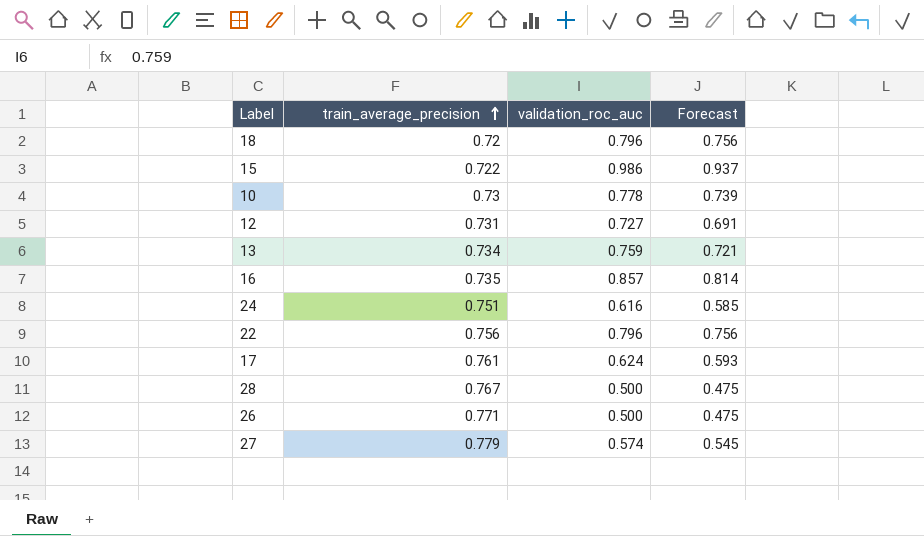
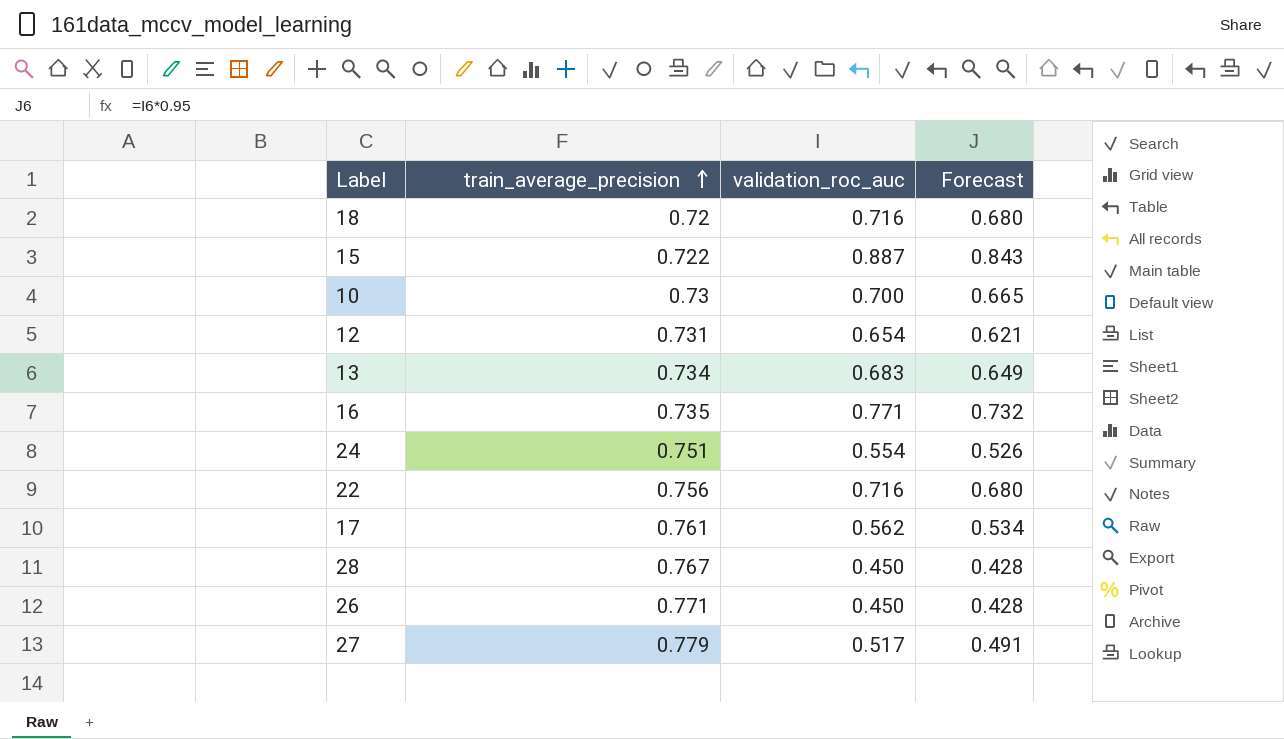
18 | validation_roc_auc: 0.796 -> 0.716
18 | Forecast: 0.756 -> 0.680
15 | validation_roc_auc: 0.986 -> 0.887
15 | Forecast: 0.937 -> 0.843
10 | validation_roc_auc: 0.778 -> 0.700
10 | Forecast: 0.739 -> 0.665
12 | validation_roc_auc: 0.727 -> 0.654
12 | Forecast: 0.691 -> 0.621
13 | validation_roc_auc: 0.759 -> 0.683
13 | Forecast: 0.721 -> 0.649
16 | validation_roc_auc: 0.857 -> 0.771
16 | Forecast: 0.814 -> 0.732
24 | validation_roc_auc: 0.616 -> 0.554
24 | Forecast: 0.585 -> 0.526
22 | validation_roc_auc: 0.796 -> 0.716
22 | Forecast: 0.756 -> 0.680
17 | validation_roc_auc: 0.624 -> 0.562
17 | Forecast: 0.593 -> 0.534
28 | validation_roc_auc: 0.500 -> 0.450
28 | Forecast: 0.475 -> 0.428
26 | validation_roc_auc: 0.500 -> 0.450
26 | Forecast: 0.475 -> 0.428
27 | validation_roc_auc: 0.574 -> 0.517
27 | Forecast: 0.545 -> 0.491

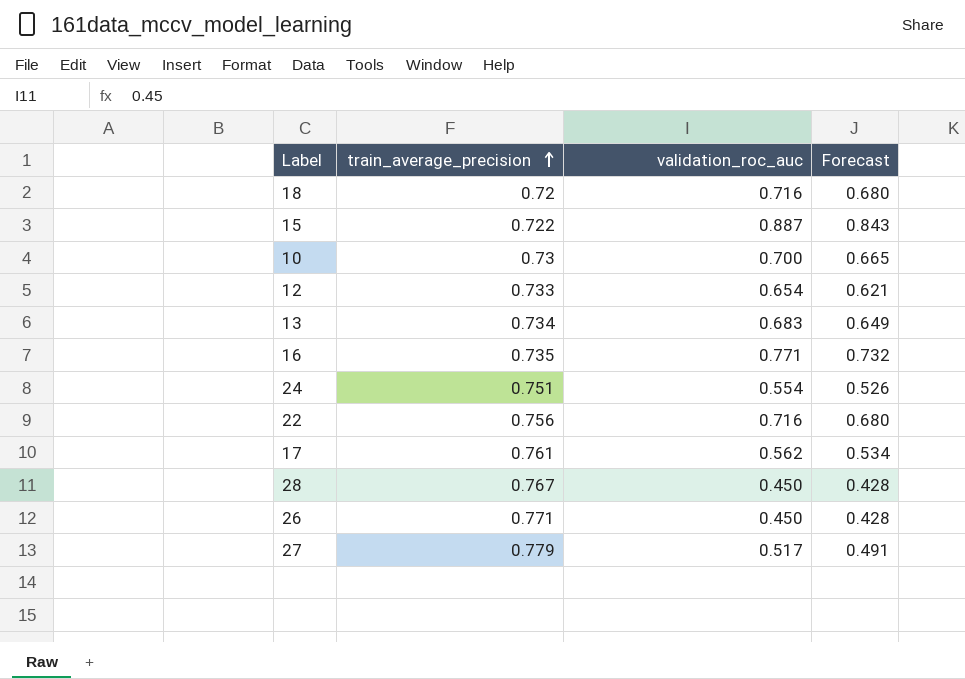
12 | train_average_precision: 0.731 -> 0.733

